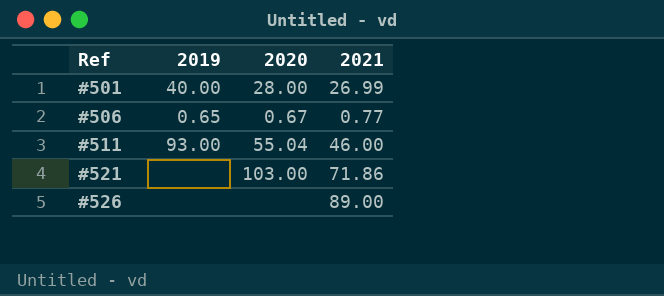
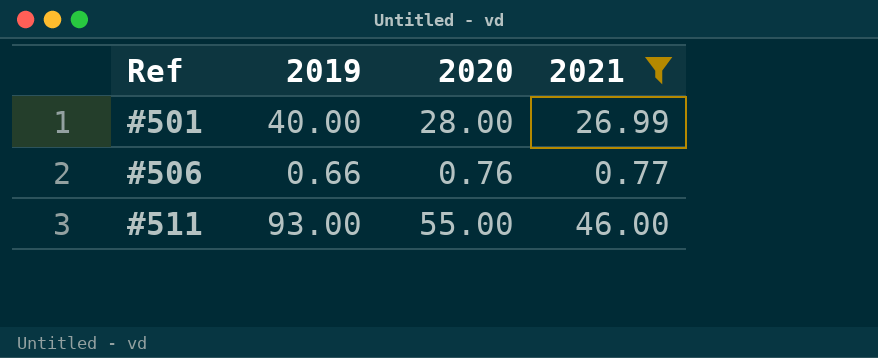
filter: none -> 2021 <= 46.00
#506 | 2019: 0.65 -> 0.66
#506 | 2020: 0.67 -> 0.76
#511 | 2020: 55.04 -> 55.00

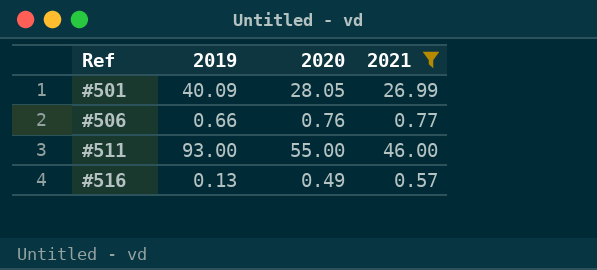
#501 | 2019: 40.00 -> 40.09
#501 | 2020: 28.00 -> 28.05
row #516: none -> 0.13 | 0.49 | 0.57

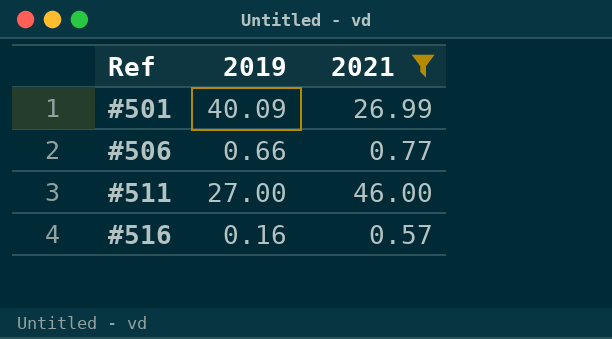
column 2020 | position: 3 -> none
#511 | 2019: 93.00 -> 27.00
#516 | 2019: 0.13 -> 0.16

